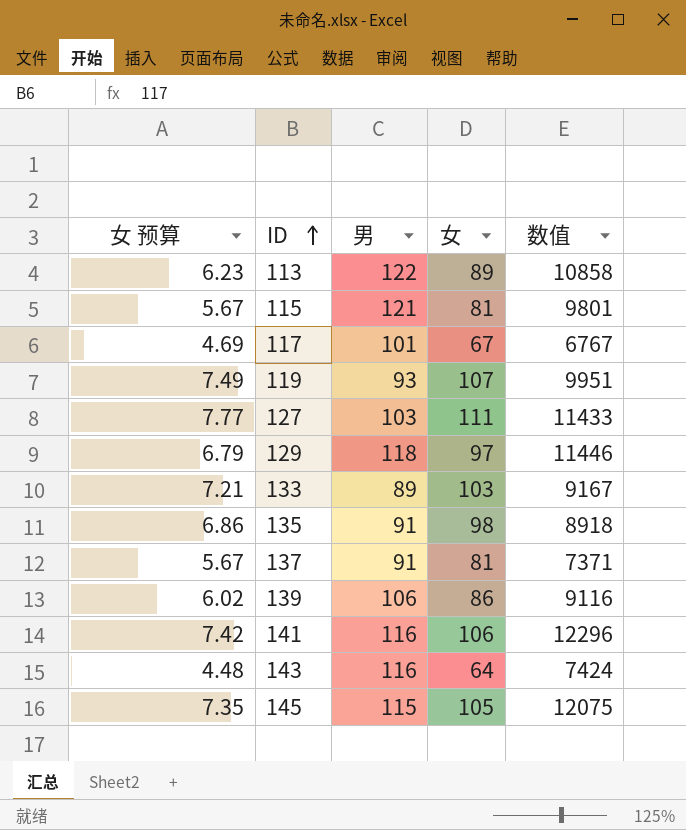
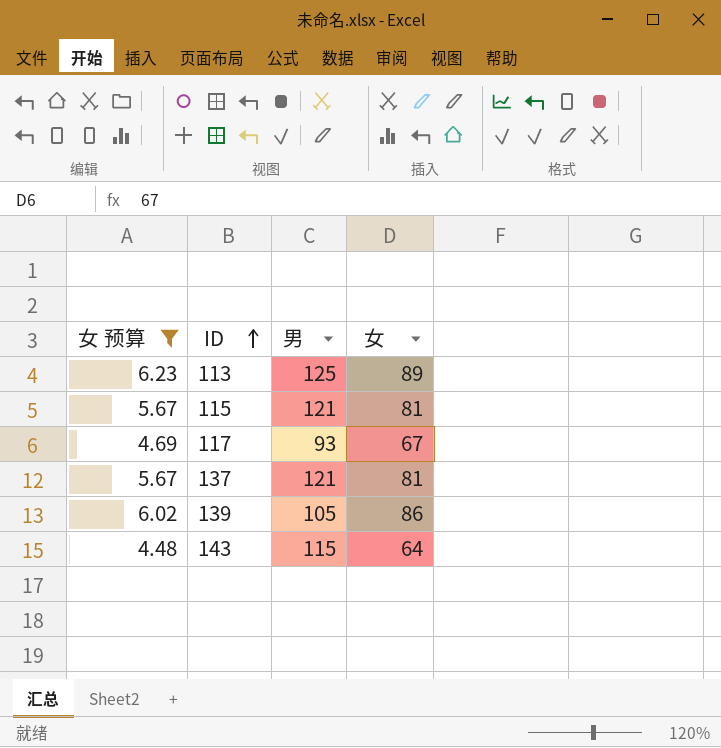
filter: none -> 女 预算 <= 6.23
column 数值 | formula: [男] * [女] -> none
113 | 男: 122 -> 125
117 | 男: 101 -> 93
137 | 男: 91 -> 121
139 | 男: 106 -> 105
143 | 男: 116 -> 115

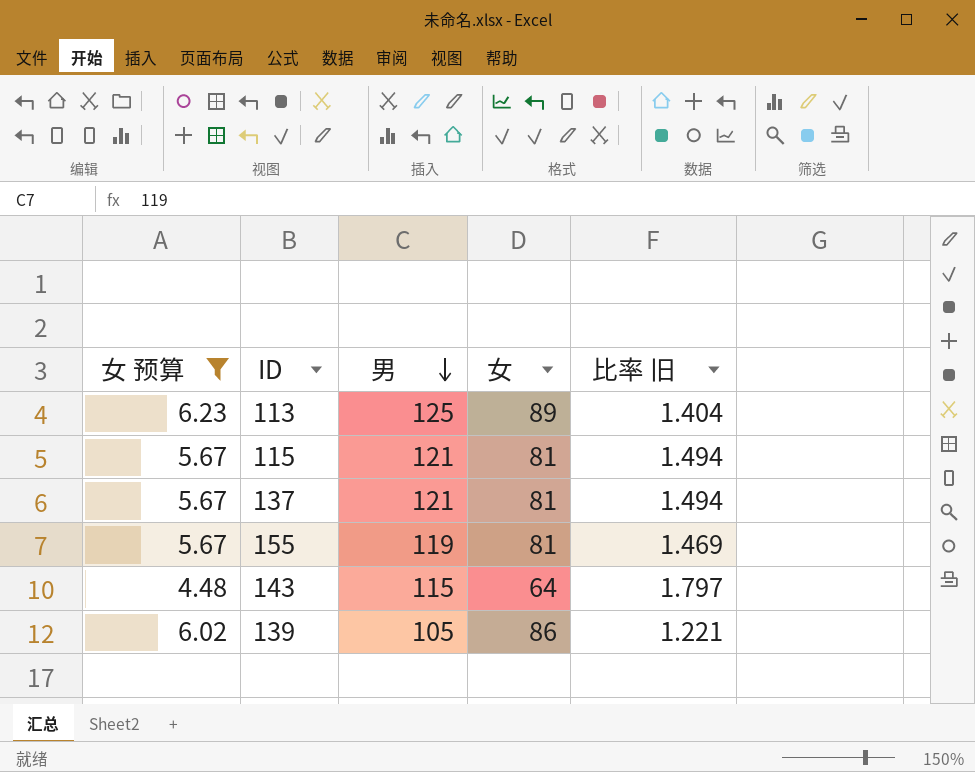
row order: ID ascending -> 男 descending
column 比率 旧 | formula: none -> [男] / [女]
row 117: 4.69 | 93 | 67 -> none
row 155: none -> 5.67 | 119 | 81 | 1.469

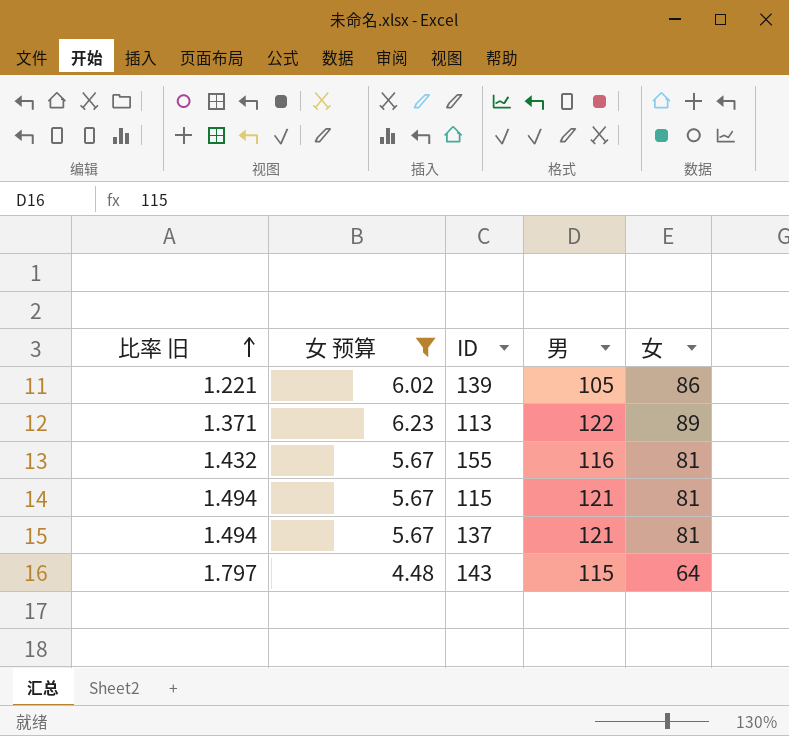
row order: 男 descending -> 比率 旧 ascending
column 比率 旧 | position: 5 -> 1
113 | 比率 旧: 1.404 -> 1.371
113 | 男: 125 -> 122
155 | 比率 旧: 1.469 -> 1.432
155 | 男: 119 -> 116

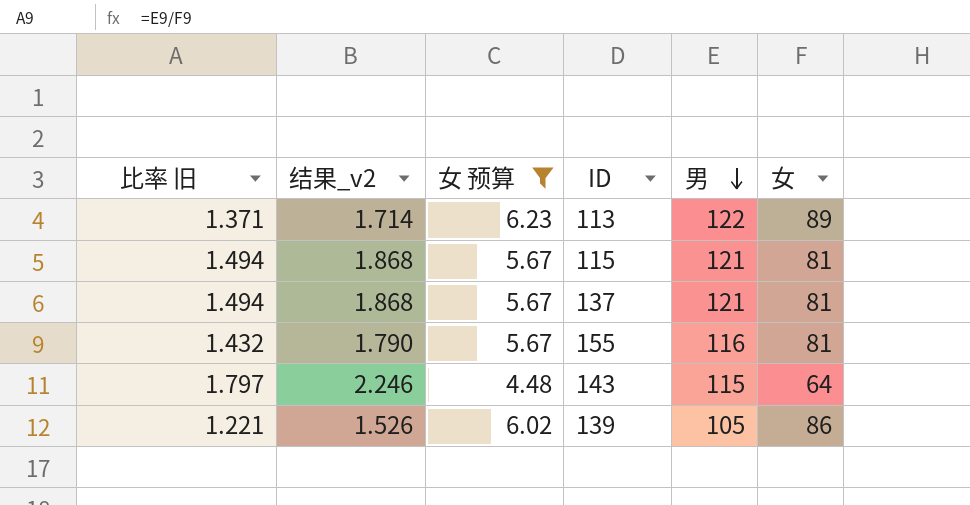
row order: 比率 旧 ascending -> 男 descending
column 结果_v2 | formula: none -> [比率 旧] * 1.25

